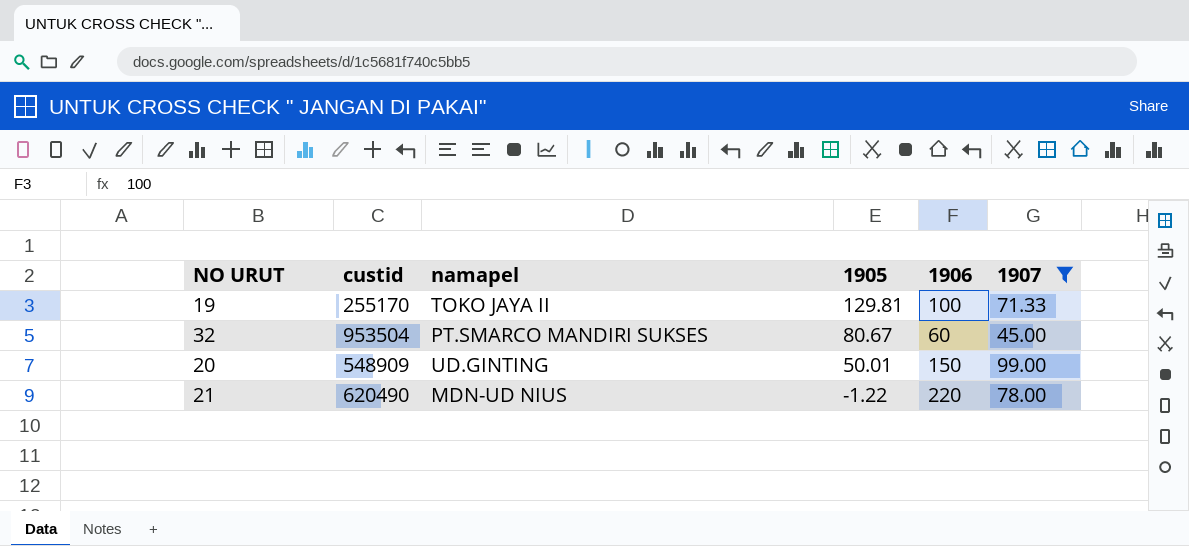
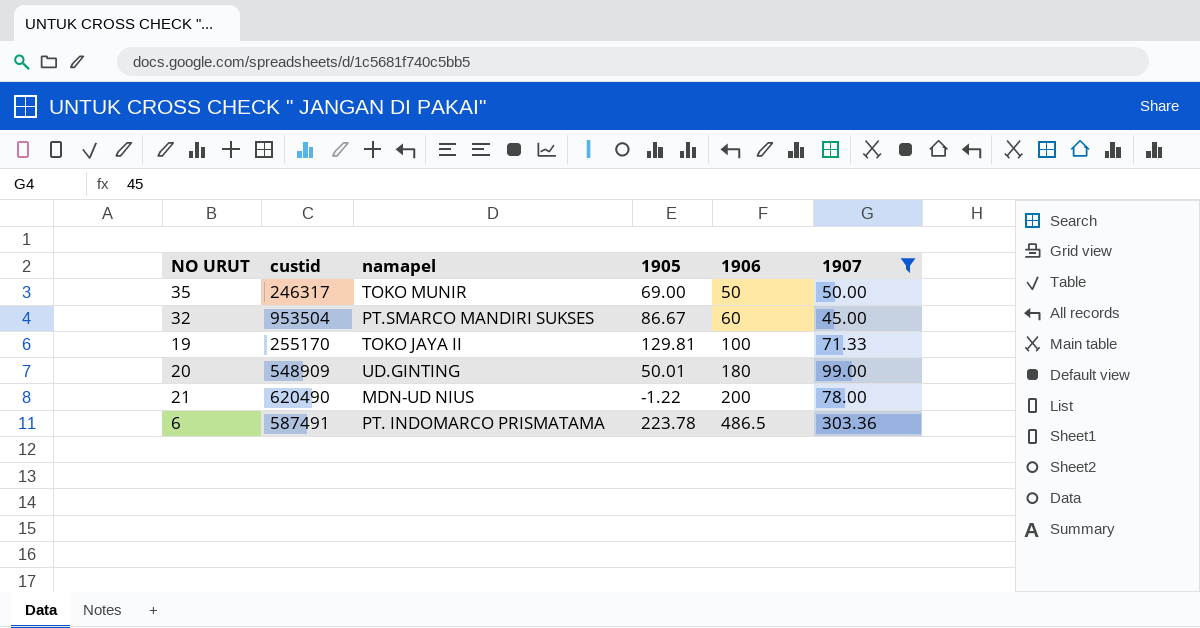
row order: 1905 descending -> 1906 ascending
row 35: none -> 246317 | TOKO MUNIR | 69.00 | 50 | 50.00
32 | 1905: 80.67 -> 86.67
20 | 1906: 150 -> 180
21 | 1906: 220 -> 200
row 6: none -> 587491 | PT. INDOMARCO PRISMATAMA | 223.78 | 486.5 | 303.36

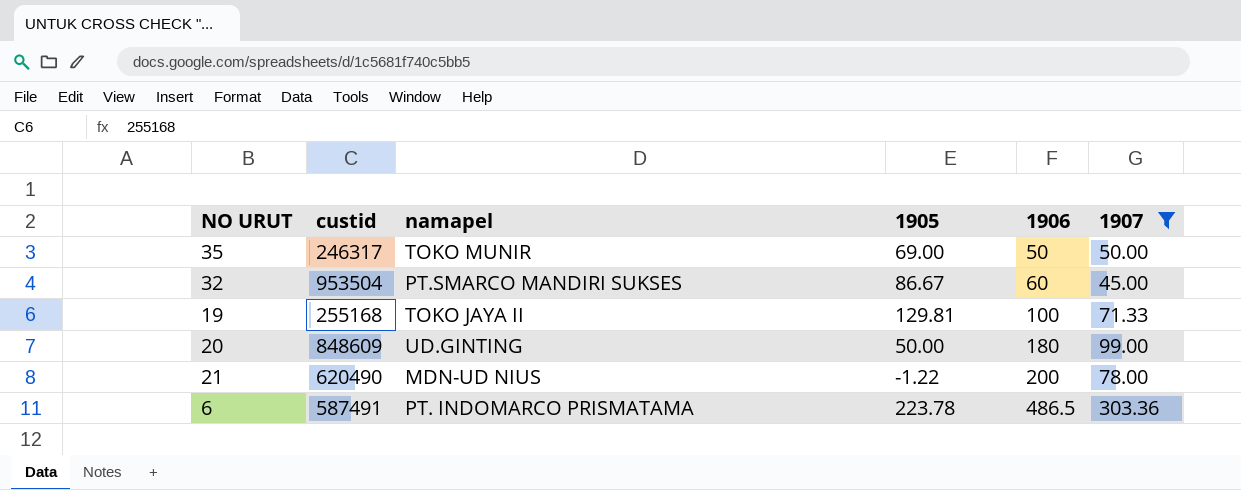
19 | custid: 255170 -> 255168
20 | custid: 548909 -> 848609
20 | 1905: 50.01 -> 50.00

